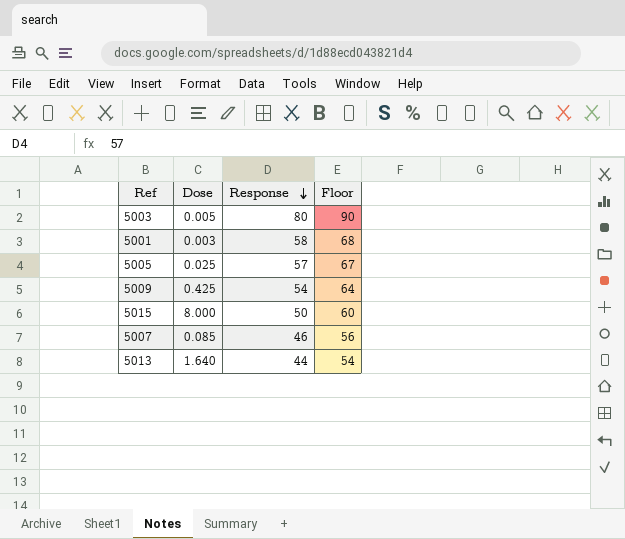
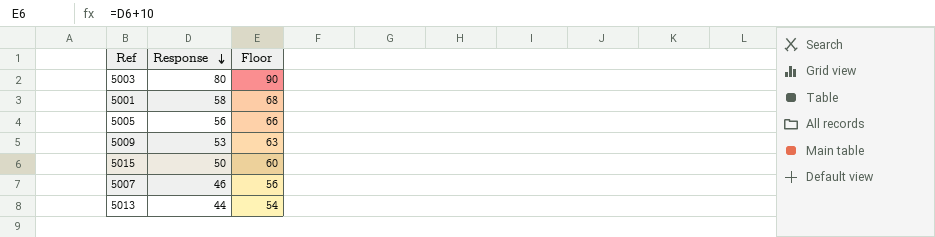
column Dose | position: 2 -> none
5005 | Response: 57 -> 56
5005 | Floor: 67 -> 66
5009 | Response: 54 -> 53
5009 | Floor: 64 -> 63

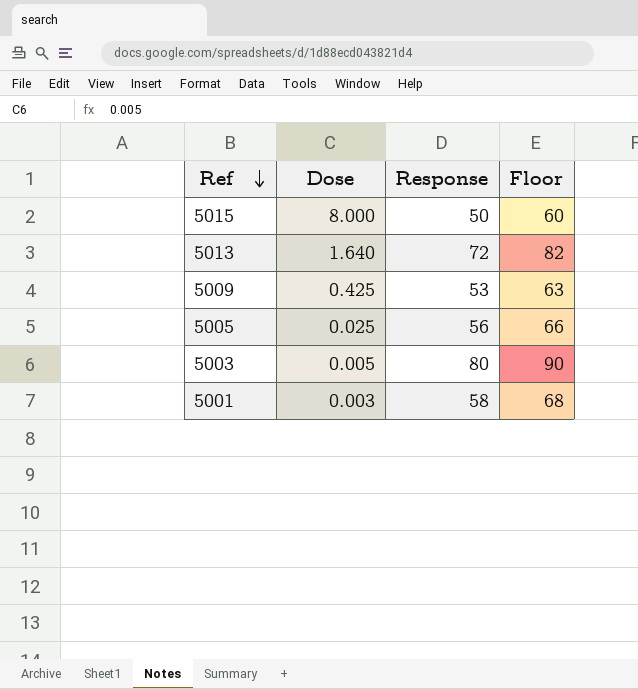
row order: Response descending -> Ref descending
column Dose | position: none -> 2
row 5007: 46 | 56 -> none
5013 | Response: 44 -> 72
5013 | Floor: 54 -> 82

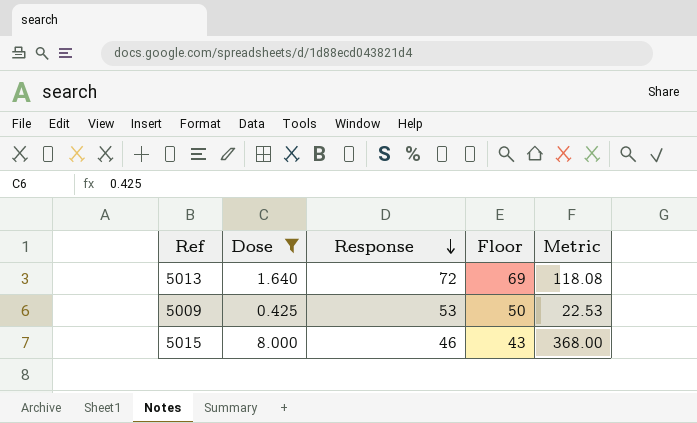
filter: none -> Dose >= 0.425
row order: Ref descending -> Response descending
column Floor | formula: [Response] + 10 -> [Response] - 3
column Metric | formula: none -> [Dose] * [Response]
5015 | Response: 50 -> 46

